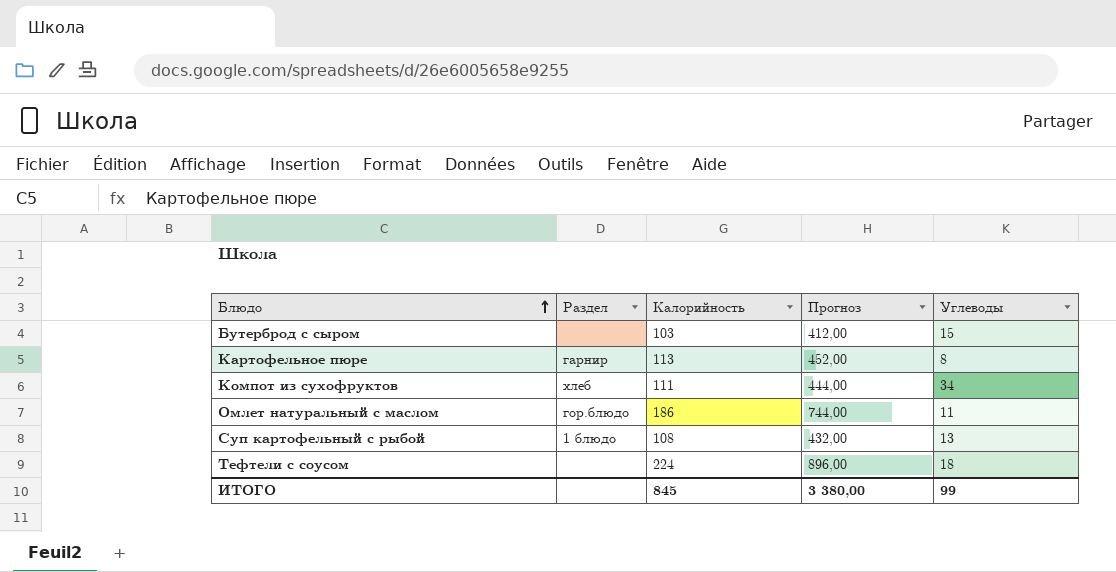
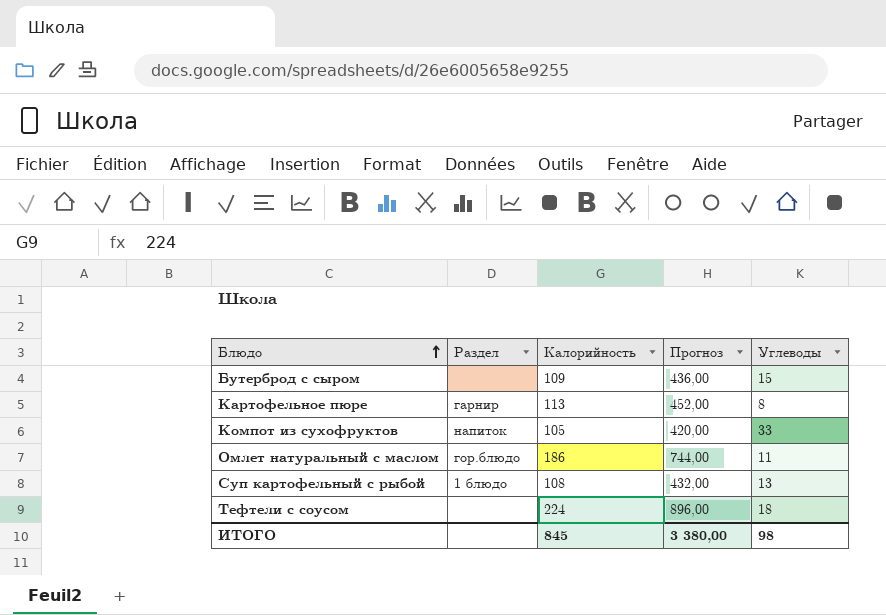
Бутерброд с сыром | Калорийность: 103 -> 109
Бутерброд с сыром | Прогноз: 412,00 -> 436,00
Компот из сухофруктов | Раздел: хлеб -> напиток
Компот из сухофруктов | Калорийность: 111 -> 105
Компот из сухофруктов | Прогноз: 444,00 -> 420,00
Компот из сухофруктов | Углеводы: 34 -> 33
ИТОГО | Углеводы: 99 -> 98

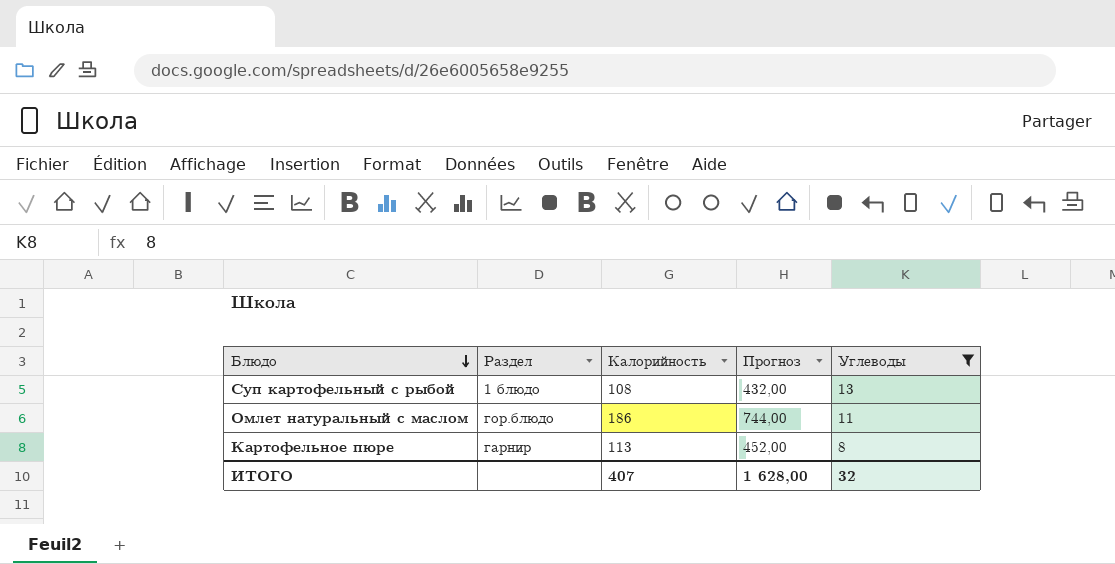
filter: none -> Углеводы <= 13
row order: Блюдо ascending -> Блюдо descending
ИТОГО | Калорийность: 845 -> 407
ИТОГО | Прогноз: 3 380,00 -> 1 628,00
ИТОГО | Углеводы: 98 -> 32

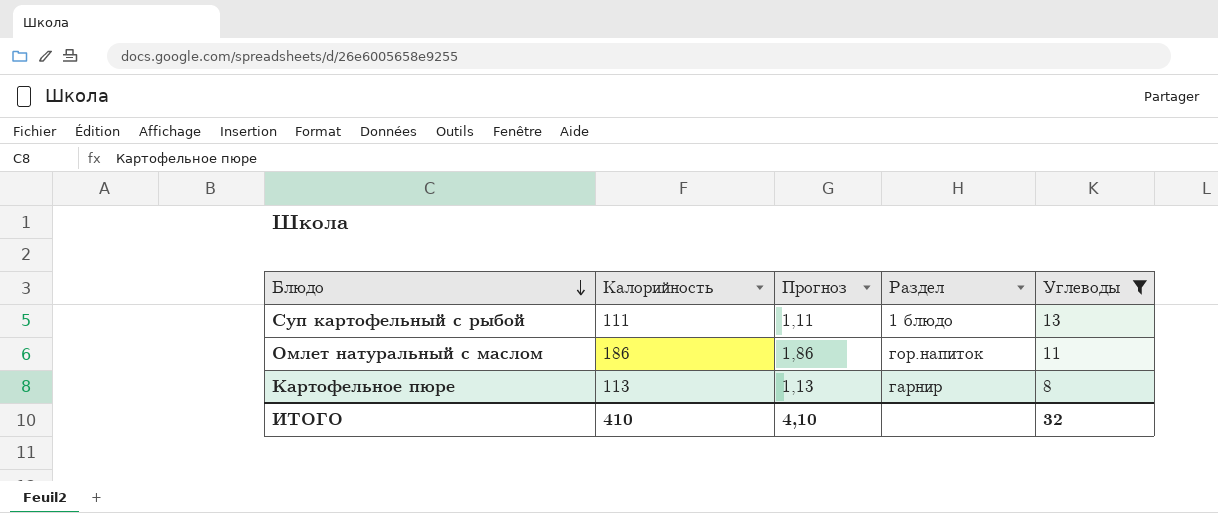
column Прогноз | formula: [Калорийность] * 4 -> [Калорийность] * 0,01
column Раздел | position: 2 -> 4
Суп картофельный с рыбой | Калорийность: 108 -> 111
Омлет натуральный с маслом | Раздел: гор.блюдо -> гор.напиток
ИТОГО | Калорийность: 407 -> 410
ИТОГО | Прогноз: 1 628,00 -> 4,10

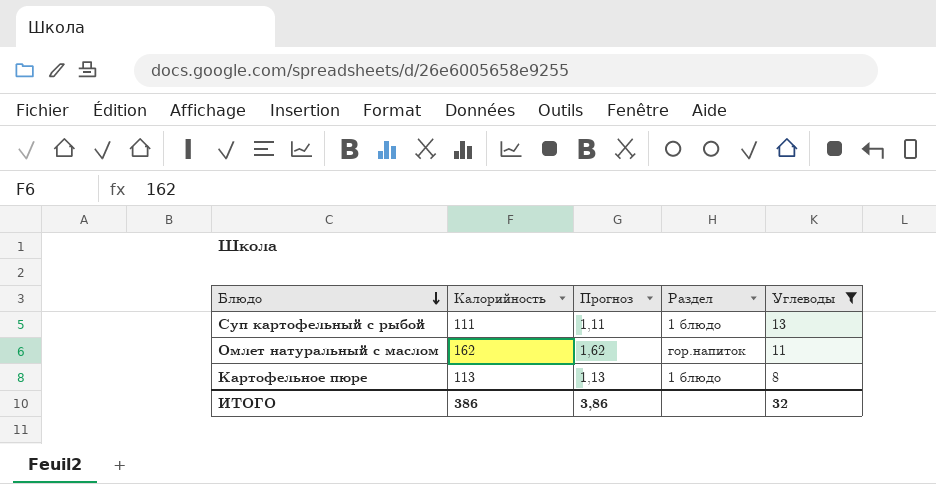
Омлет натуральный с маслом | Калорийность: 186 -> 162
Омлет натуральный с маслом | Прогноз: 1,86 -> 1,62
Картофельное пюре | Раздел: гарнир -> 1 блюдо
ИТОГО | Калорийность: 410 -> 386
ИТОГО | Прогноз: 4,10 -> 3,86

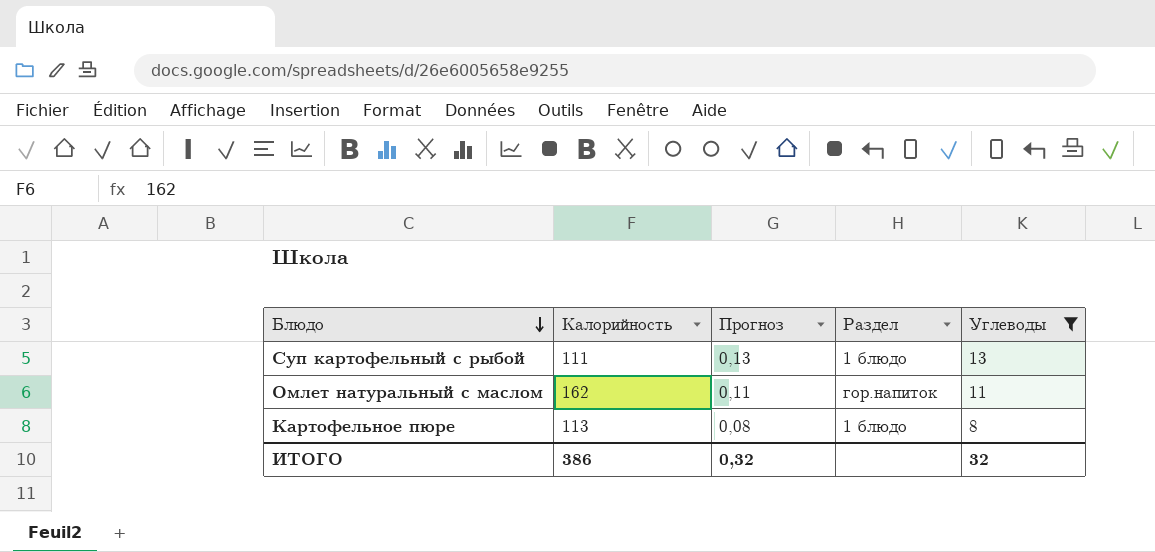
column Прогноз | formula: [Калорийность] * 0,01 -> [Углеводы] * 0,01
ИТОГО | Прогноз: 3,86 -> 0,32

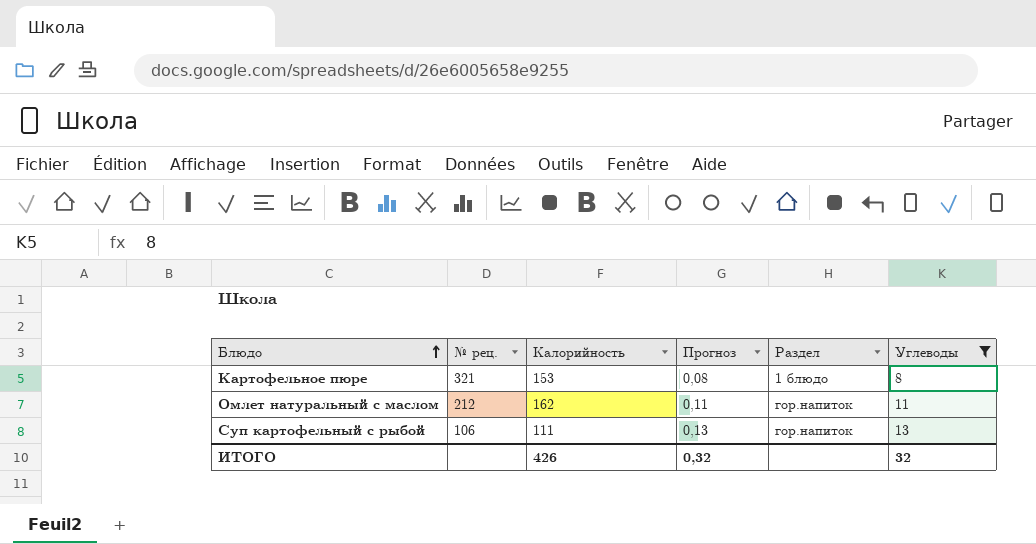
row order: Блюдо descending -> Блюдо ascending
column № рец. | position: none -> 2
Картофельное пюре | Калорийность: 113 -> 153
Суп картофельный с рыбой | Раздел: 1 блюдо -> гор.напиток
ИТОГО | Калорийность: 386 -> 426

